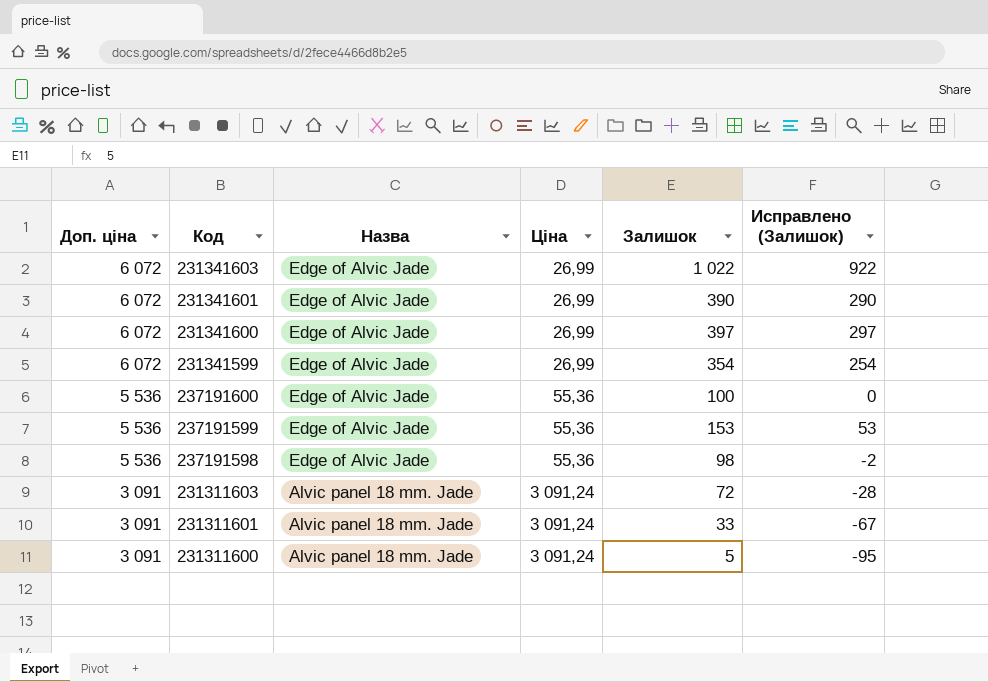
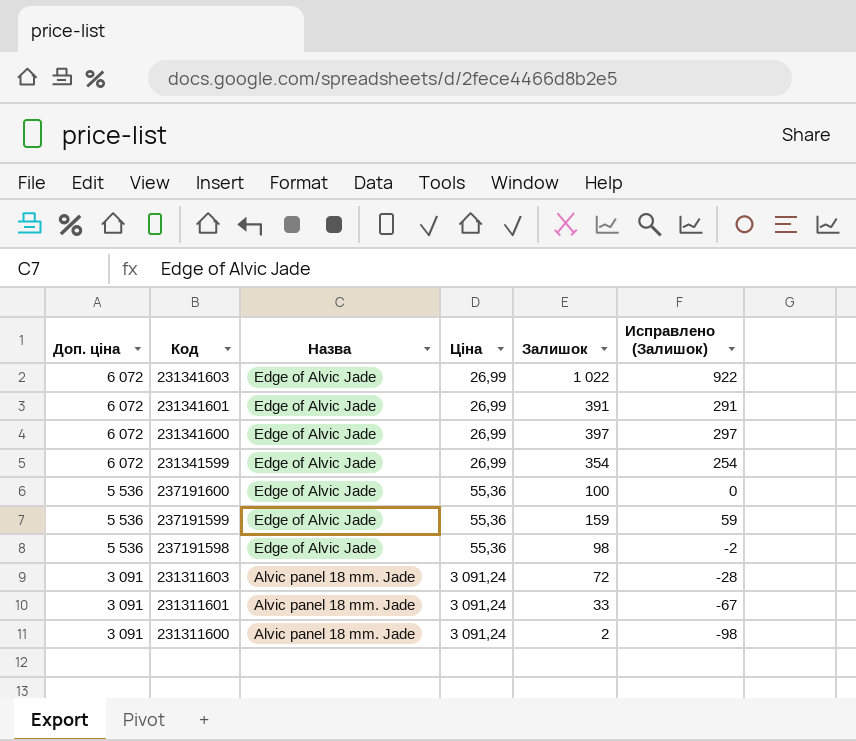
231341601 | Залишок: 390 -> 391
231341601 | Исправлено (Залишок): 290 -> 291
237191599 | Залишок: 153 -> 159
237191599 | Исправлено (Залишок): 53 -> 59
231311600 | Залишок: 5 -> 2
231311600 | Исправлено (Залишок): -95 -> -98

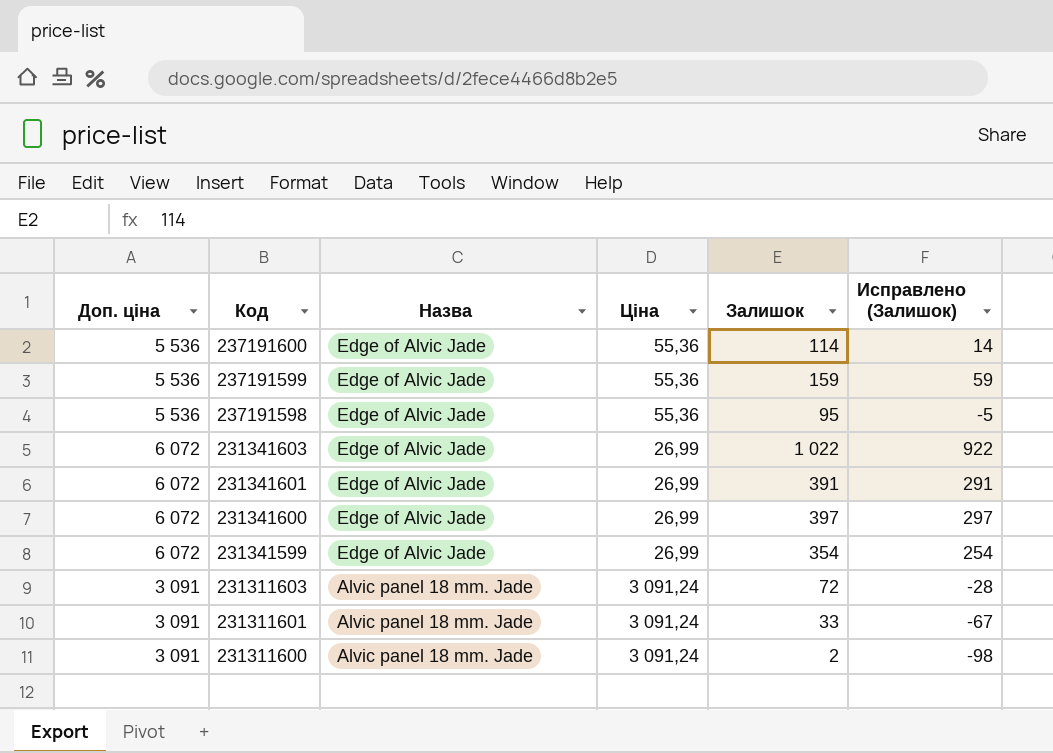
row order: Доп. ціна descending -> Код descending
237191600 | Залишок: 100 -> 114
237191600 | Исправлено (Залишок): 0 -> 14
237191598 | Залишок: 98 -> 95
237191598 | Исправлено (Залишок): -2 -> -5

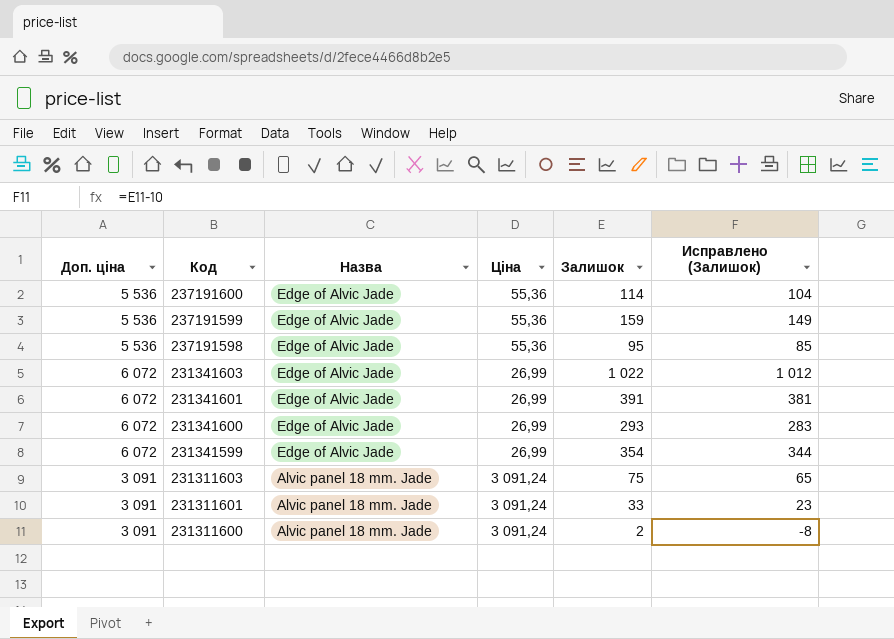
column Исправлено (Залишок) | formula: [Залишок] - 100 -> [Залишок] - 10
231341600 | Залишок: 397 -> 293
231311603 | Залишок: 72 -> 75

